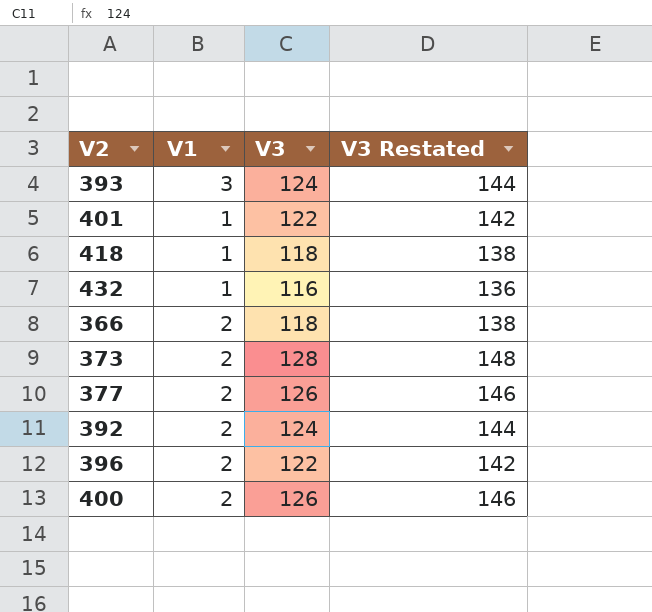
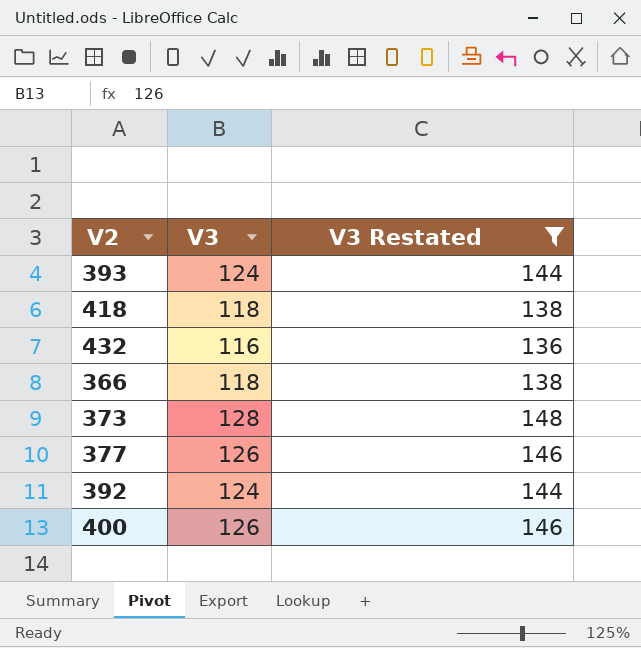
filter: none -> V3 Restated != 142
column V1 | position: 2 -> none

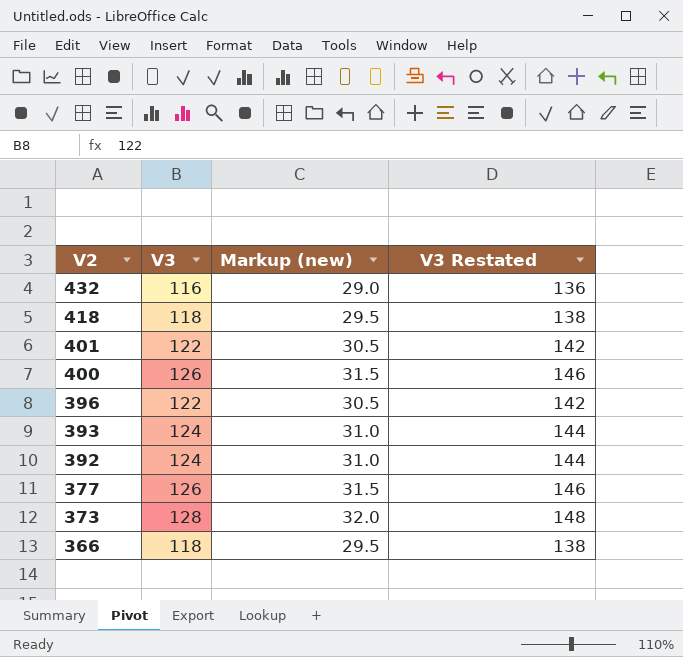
filter: V3 Restated != 142 -> none
row order: none -> V2 descending
column Markup (new) | formula: none -> [V3] * 0.25

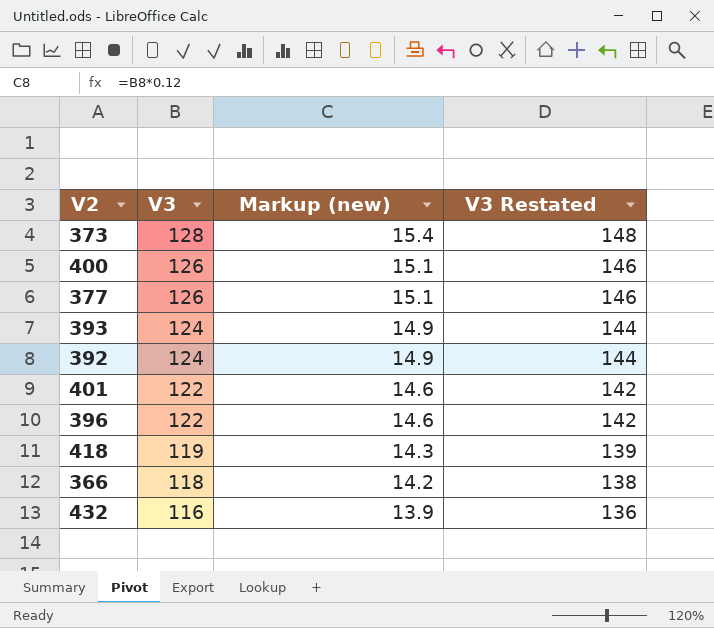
row order: V2 descending -> V3 descending
column Markup (new) | formula: [V3] * 0.25 -> [V3] * 0.12
418 | V3: 118 -> 119
418 | V3 Restated: 138 -> 139

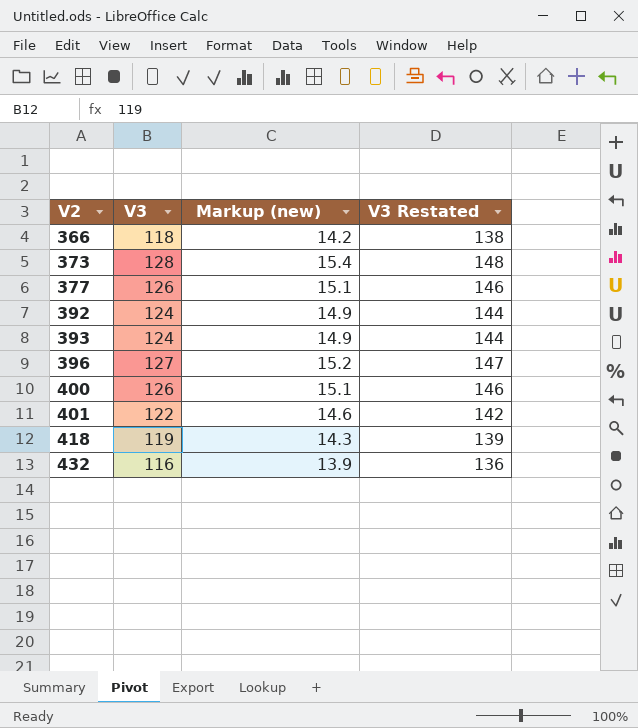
row order: V3 descending -> V2 ascending
396 | V3: 122 -> 127
396 | Markup (new): 14.6 -> 15.2
396 | V3 Restated: 142 -> 147

